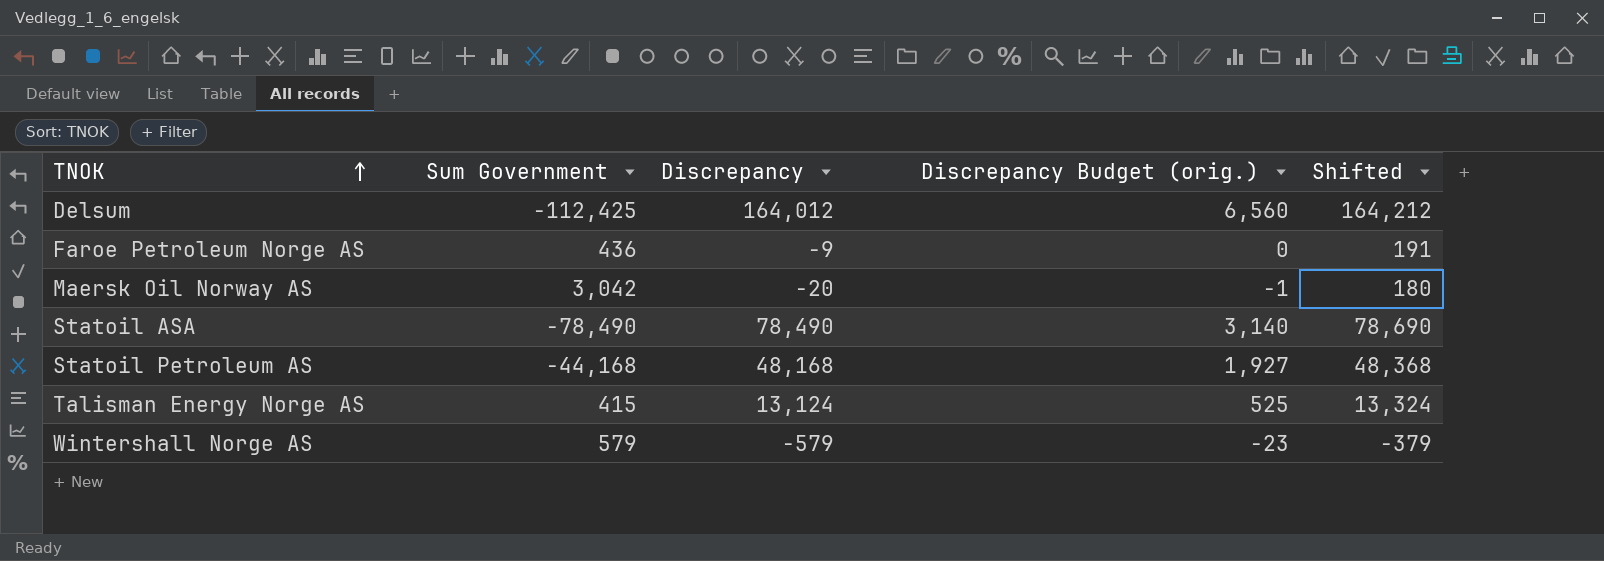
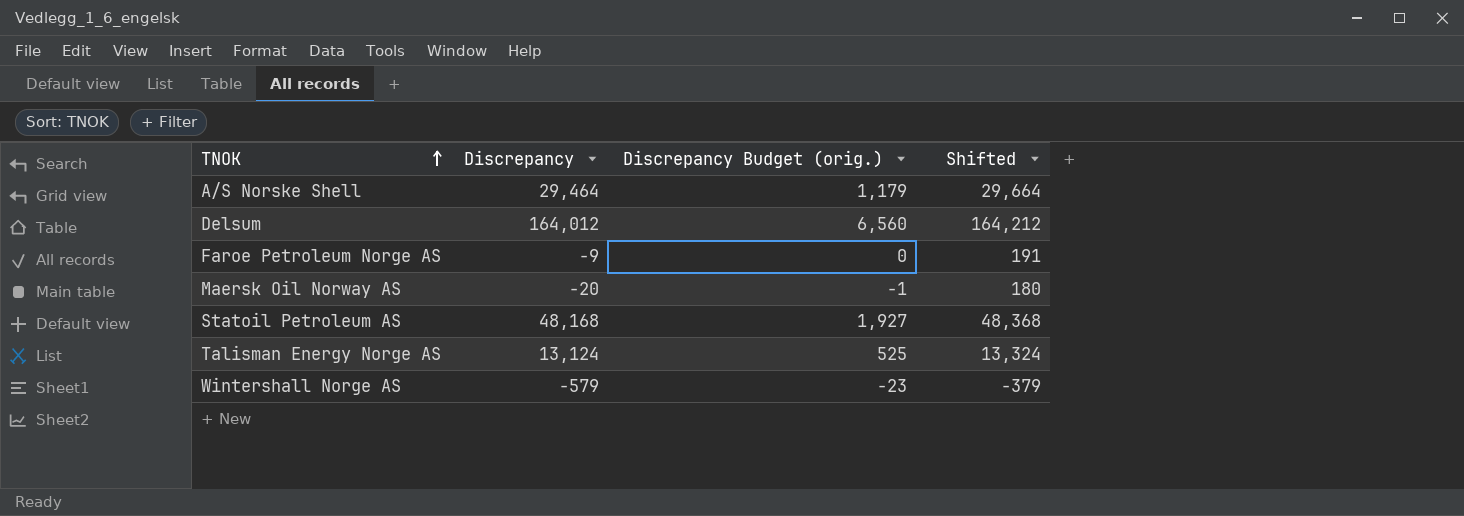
column Sum Government | position: 2 -> none
row Statoil ASA: -78,490 | 78,490 | 3,140 | 78,690 -> none
row A/S Norske Shell: none -> 29,464 | 1,179 | 29,664

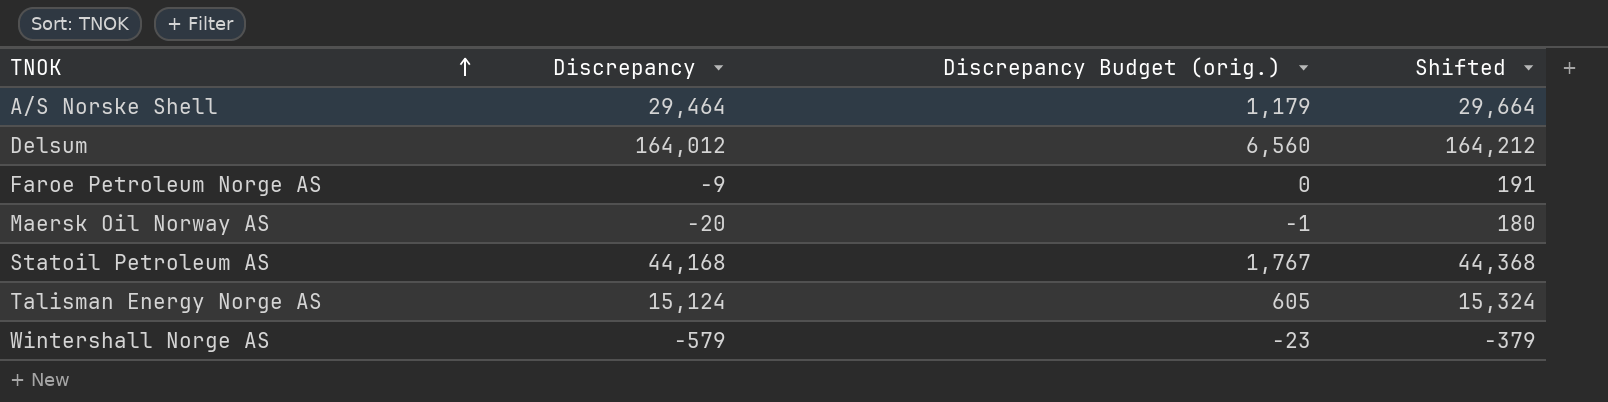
Statoil Petroleum AS | Discrepancy: 48,168 -> 44,168
Statoil Petroleum AS | Discrepancy Budget (orig.): 1,927 -> 1,767
Statoil Petroleum AS | Shifted: 48,368 -> 44,368
Talisman Energy Norge AS | Discrepancy: 13,124 -> 15,124
Talisman Energy Norge AS | Discrepancy Budget (orig.): 525 -> 605
Talisman Energy Norge AS | Shifted: 13,324 -> 15,324

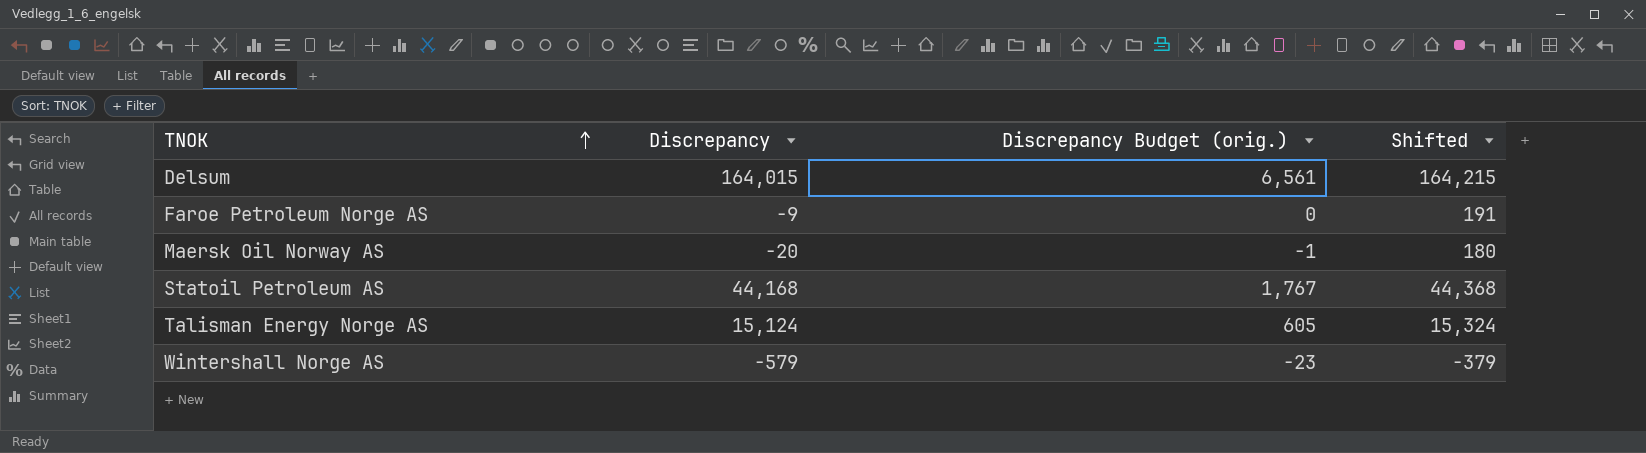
row A/S Norske Shell: 29,464 | 1,179 | 29,664 -> none
Delsum | Discrepancy: 164,012 -> 164,015
Delsum | Discrepancy Budget (orig.): 6,560 -> 6,561
Delsum | Shifted: 164,212 -> 164,215

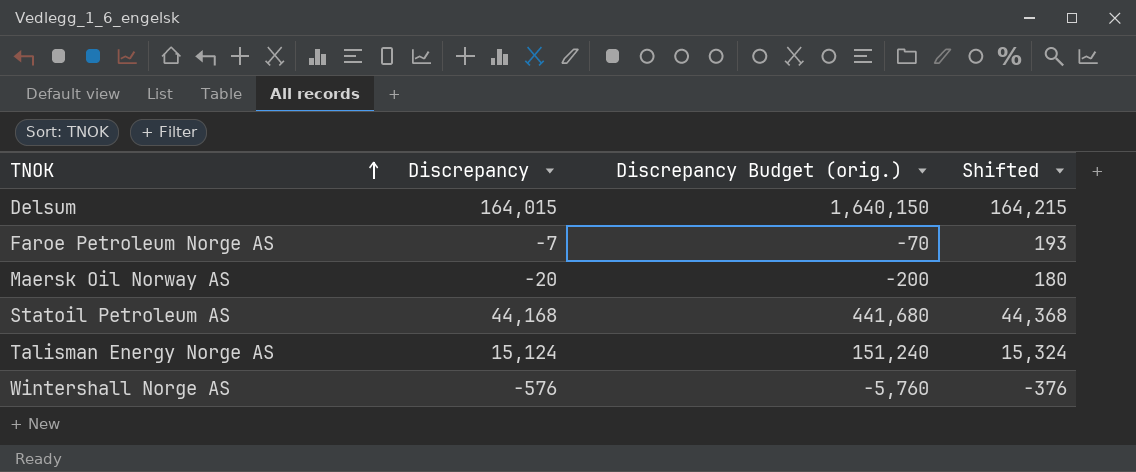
column Discrepancy Budget (orig.) | formula: [Discrepancy] * 0.04 -> [Discrepancy] * 10
Faroe Petroleum Norge AS | Discrepancy: -9 -> -7
Faroe Petroleum Norge AS | Shifted: 191 -> 193
Wintershall Norge AS | Discrepancy: -579 -> -576
Wintershall Norge AS | Shifted: -379 -> -376

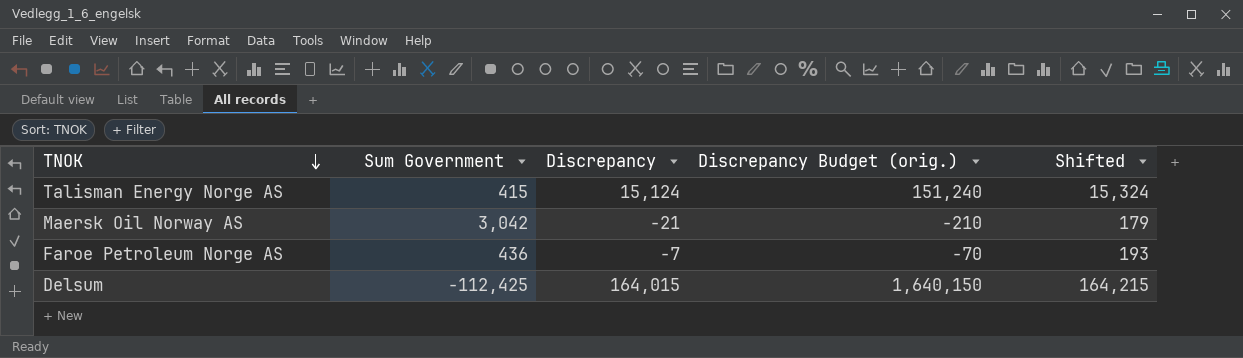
row order: TNOK ascending -> TNOK descending
column Sum Government | position: none -> 2
row Statoil Petroleum AS: 44,168 | 441,680 | 44,368 -> none
row Wintershall Norge AS: -576 | -5,760 | -376 -> none
Maersk Oil Norway AS | Discrepancy: -20 -> -21
Maersk Oil Norway AS | Discrepancy Budget (orig.): -200 -> -210
Maersk Oil Norway AS | Shifted: 180 -> 179

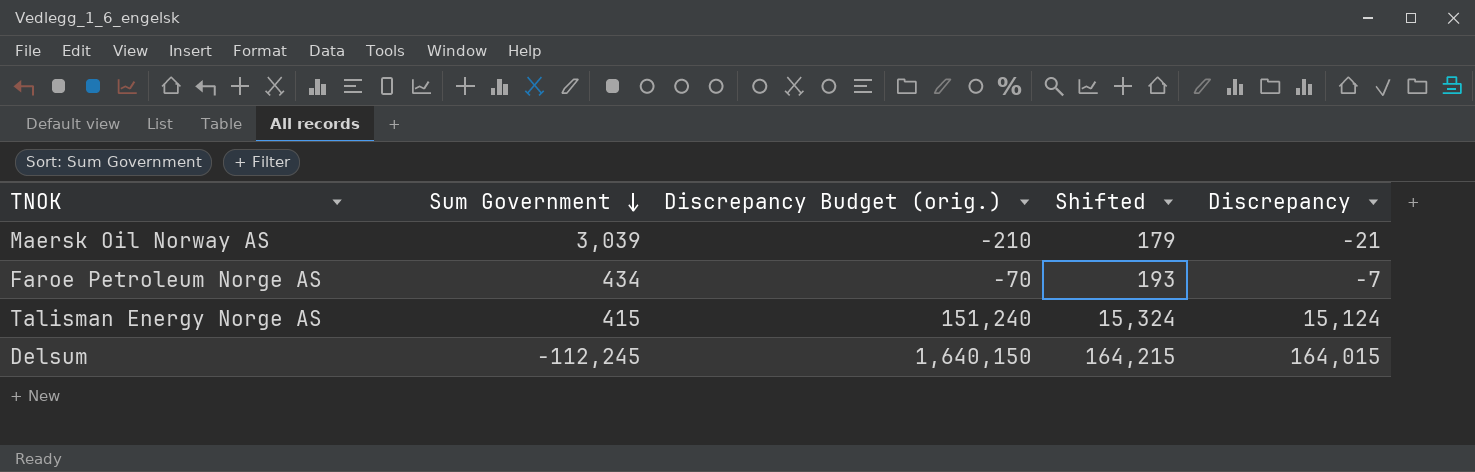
row order: TNOK descending -> Sum Government descending
column Discrepancy | position: 3 -> 5
Maersk Oil Norway AS | Sum Government: 3,042 -> 3,039
Faroe Petroleum Norge AS | Sum Government: 436 -> 434
Delsum | Sum Government: -112,425 -> -112,245

